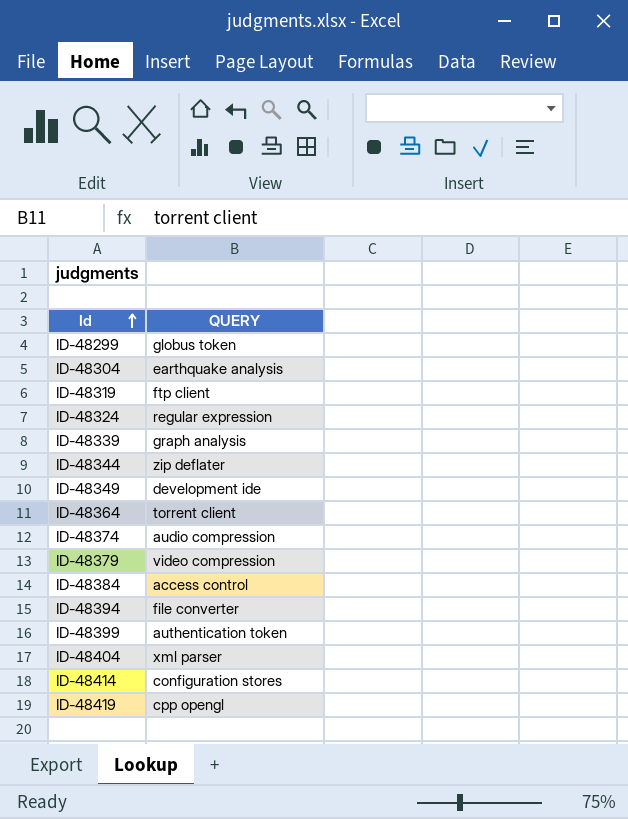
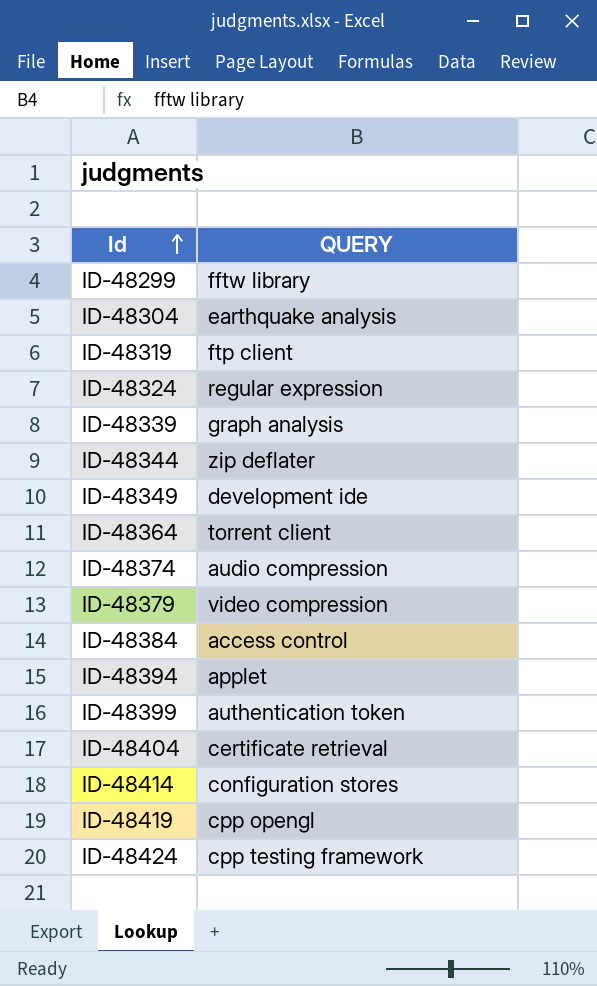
ID-48299 | QUERY: globus token -> fftw library
ID-48394 | QUERY: file converter -> applet
ID-48404 | QUERY: xml parser -> certificate retrieval
row ID-48424: none -> cpp testing framework

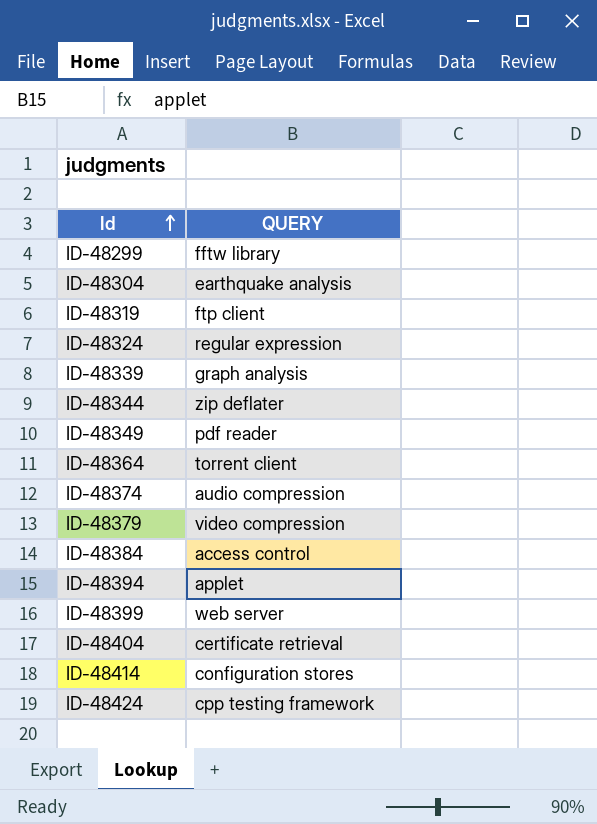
row ID-48419: cpp opengl -> none
ID-48349 | QUERY: development ide -> pdf reader
ID-48399 | QUERY: authentication token -> web server

